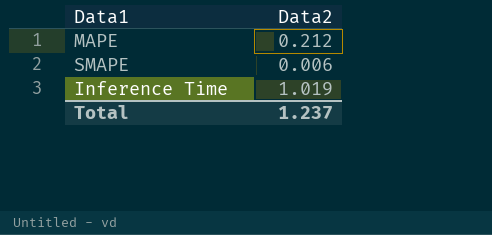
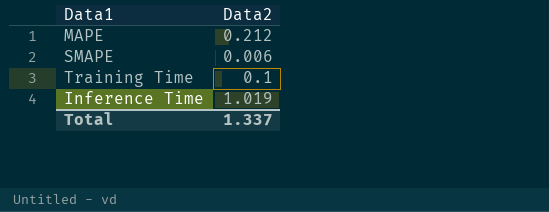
row Training Time: none -> 0.1
Total | Data2: 1.237 -> 1.337

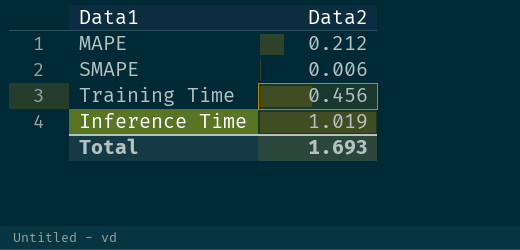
Training Time | Data2: 0.1 -> 0.456
Total | Data2: 1.337 -> 1.693

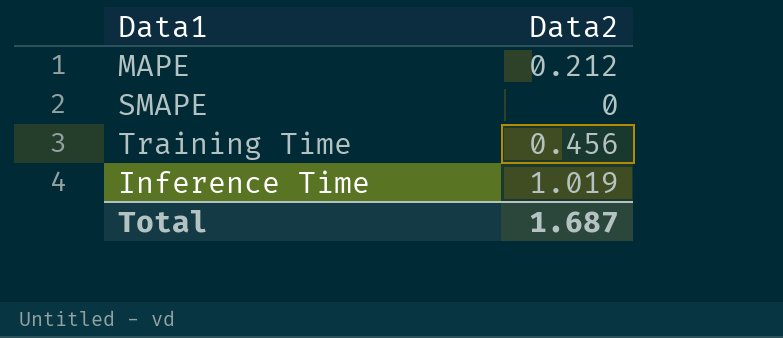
SMAPE | Data2: 0.006 -> 0
Total | Data2: 1.693 -> 1.687

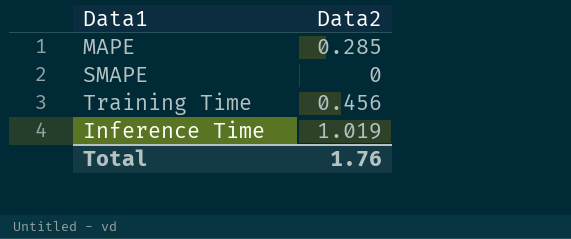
MAPE | Data2: 0.212 -> 0.285
Total | Data2: 1.687 -> 1.76

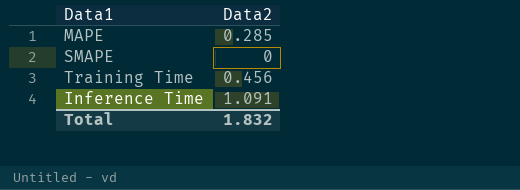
Inference Time | Data2: 1.019 -> 1.091
Total | Data2: 1.76 -> 1.832

